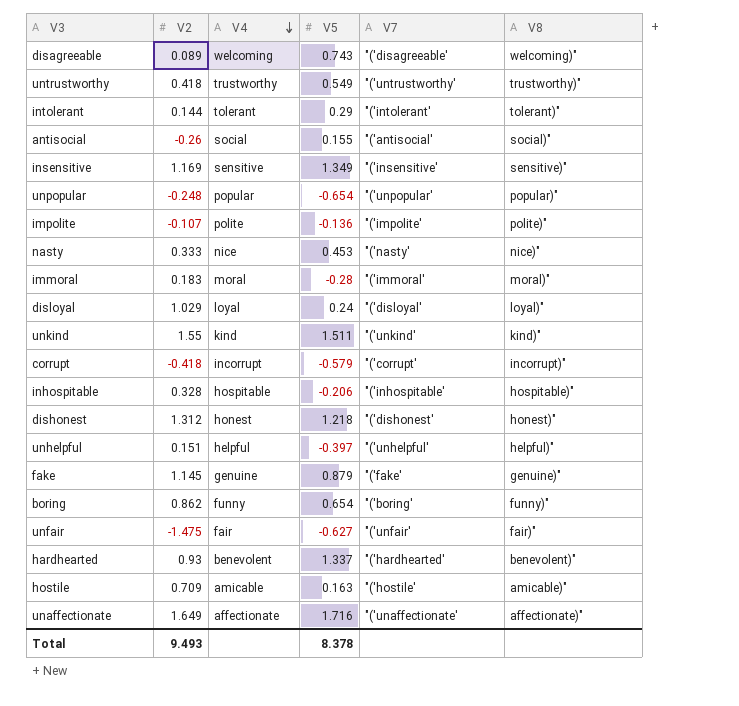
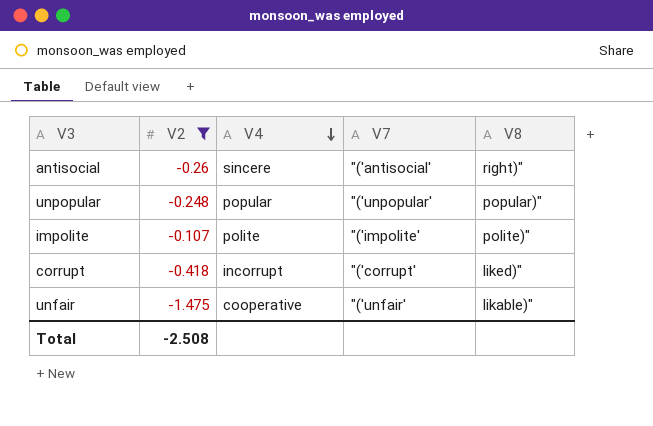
filter: none -> V2 <= -0.107
column V5 | position: 4 -> none
antisocial | V4: social -> sincere
antisocial | V8: social)" -> right)"
corrupt | V8: incorrupt)" -> liked)"
unfair | V4: fair -> cooperative
unfair | V8: fair)" -> likable)"
Total | V2: 9.493 -> -2.508

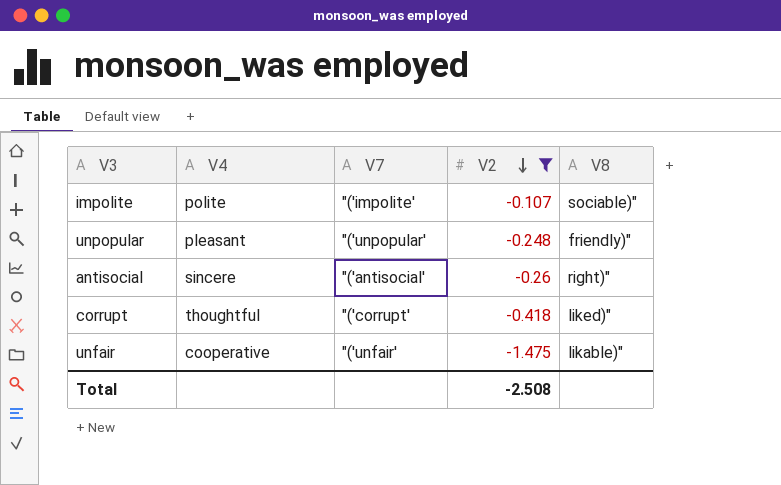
row order: V4 descending -> V2 descending
column V2 | position: 2 -> 4
impolite | V8: polite)" -> sociable)"
unpopular | V4: popular -> pleasant
unpopular | V8: popular)" -> friendly)"
corrupt | V4: incorrupt -> thoughtful

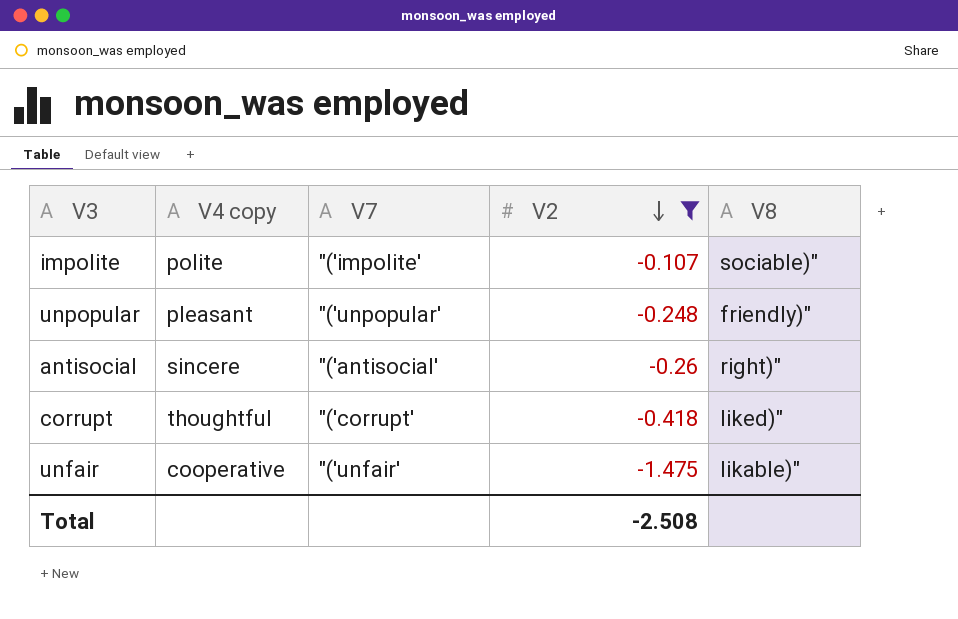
column name: V4 -> V4 copy

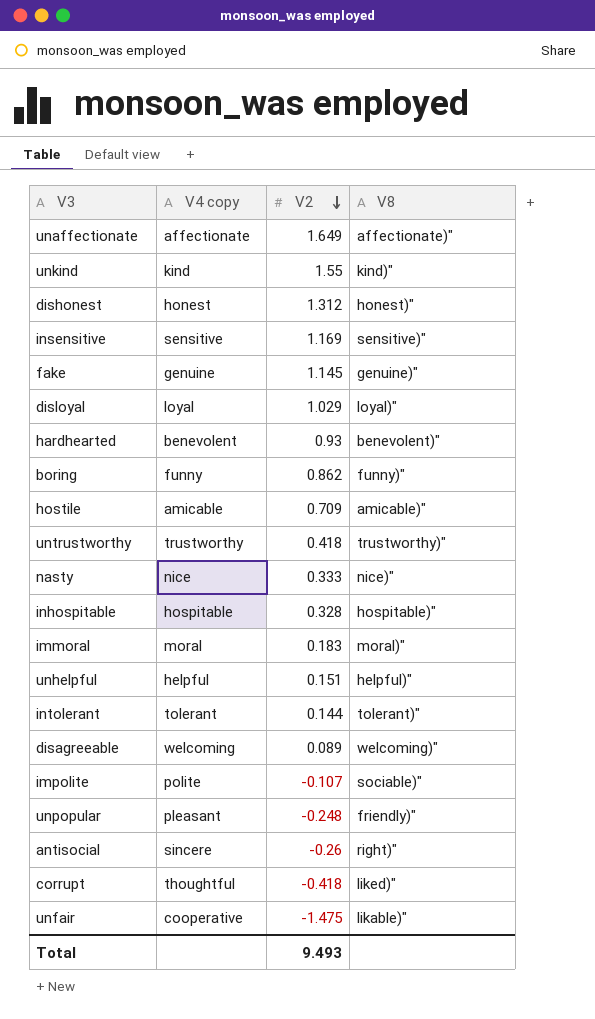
filter: V2 <= -0.107 -> none
column V7 | position: 3 -> none
Total | V2: -2.508 -> 9.493

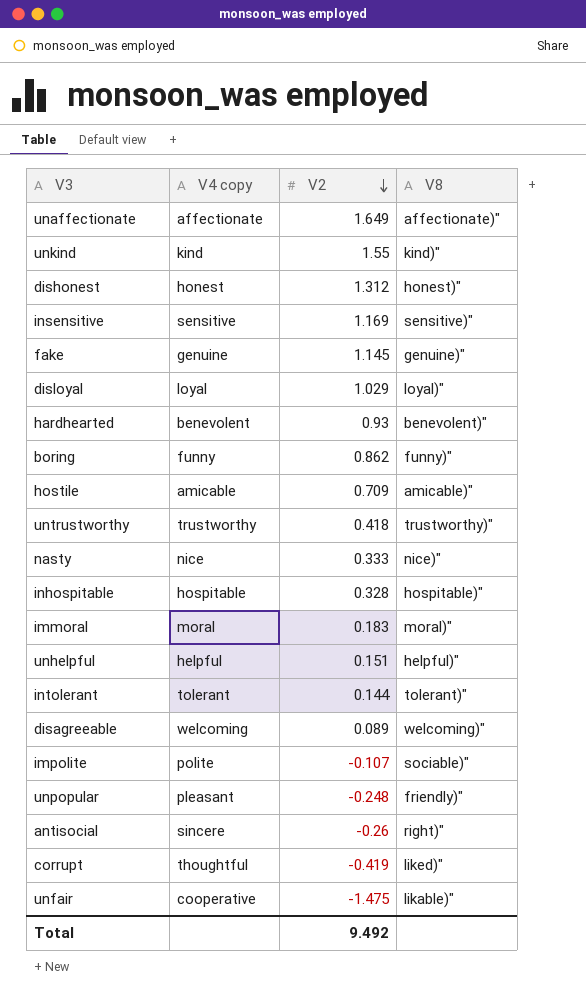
corrupt | V2: -0.418 -> -0.419
Total | V2: 9.493 -> 9.492

